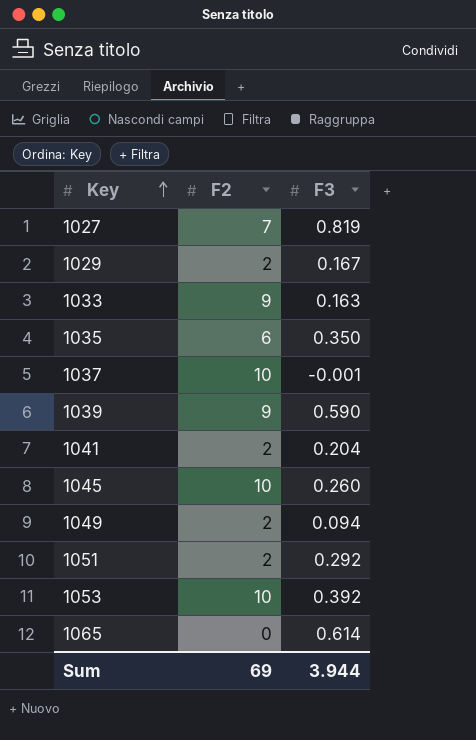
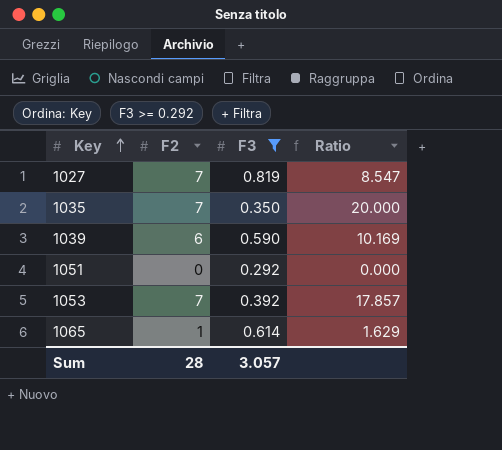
filter: none -> F3 >= 0.292
column Ratio | formula: none -> [F2] / [F3]
1035 | F2: 6 -> 7
1039 | F2: 9 -> 6
1051 | F2: 2 -> 0
1053 | F2: 10 -> 7
1065 | F2: 0 -> 1
Sum | F2: 69 -> 28
Sum | F3: 3.944 -> 3.057

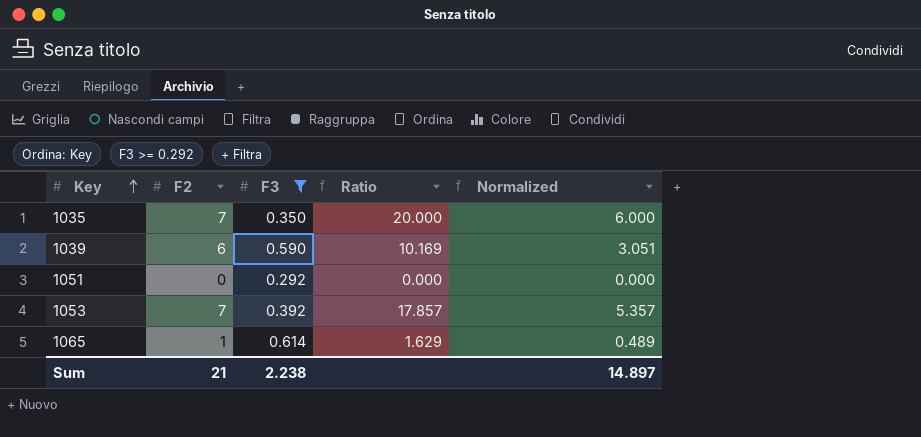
column Normalized | formula: none -> [Ratio] * 0.3
row 1027: 7 | 0.819 | 8.547 -> none
Sum | F2: 28 -> 21
Sum | F3: 3.057 -> 2.238

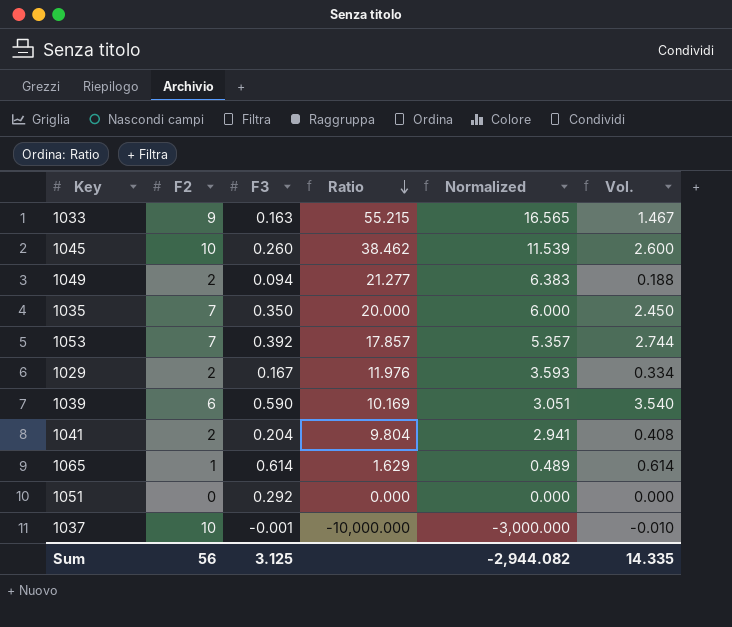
filter: F3 >= 0.292 -> none
row order: Key ascending -> Ratio descending
column Vol. | formula: none -> [F2] * [F3]
Sum | F2: 21 -> 56
Sum | F3: 2.238 -> 3.125
Sum | Normalized: 14.897 -> -2,944.082

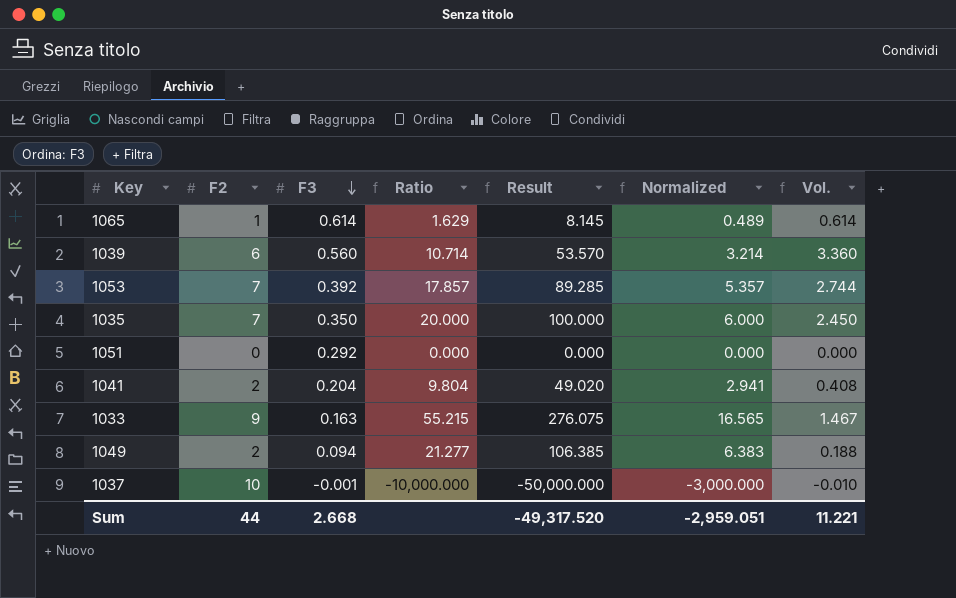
row order: Ratio descending -> F3 descending
column Result | formula: none -> [Ratio] * 5
row 1045: 10 | 0.260 | 38.462 | 11.539 | 2.600 -> none
row 1029: 2 | 0.167 | 11.976 | 3.593 | 0.334 -> none
1039 | F3: 0.590 -> 0.560
1039 | Ratio: 10.169 -> 10.714
1039 | Normalized: 3.051 -> 3.214
1039 | Vol.: 3.540 -> 3.360
Sum | F2: 56 -> 44
Sum | F3: 3.125 -> 2.668
Sum | Normalized: -2,944.082 -> -2,959.051
Sum | Vol.: 14.335 -> 11.221

